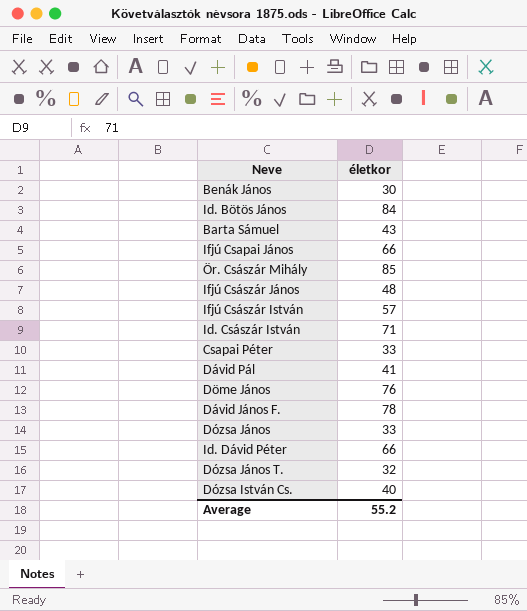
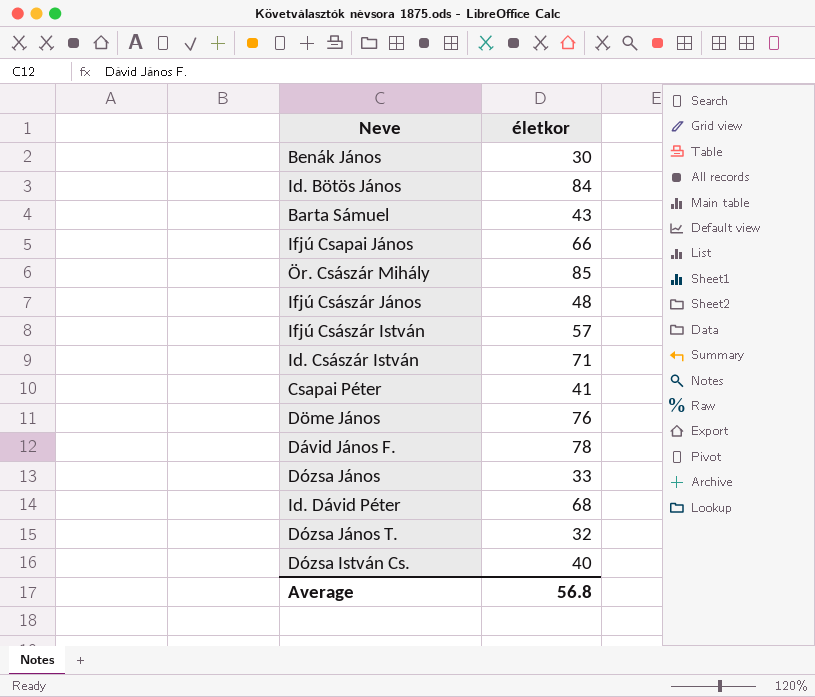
row Dávid Pál: 41 -> none
Csapai Péter | életkor: 33 -> 41
Id. Dávid Péter | életkor: 66 -> 68
Average | életkor: 55.2 -> 56.8

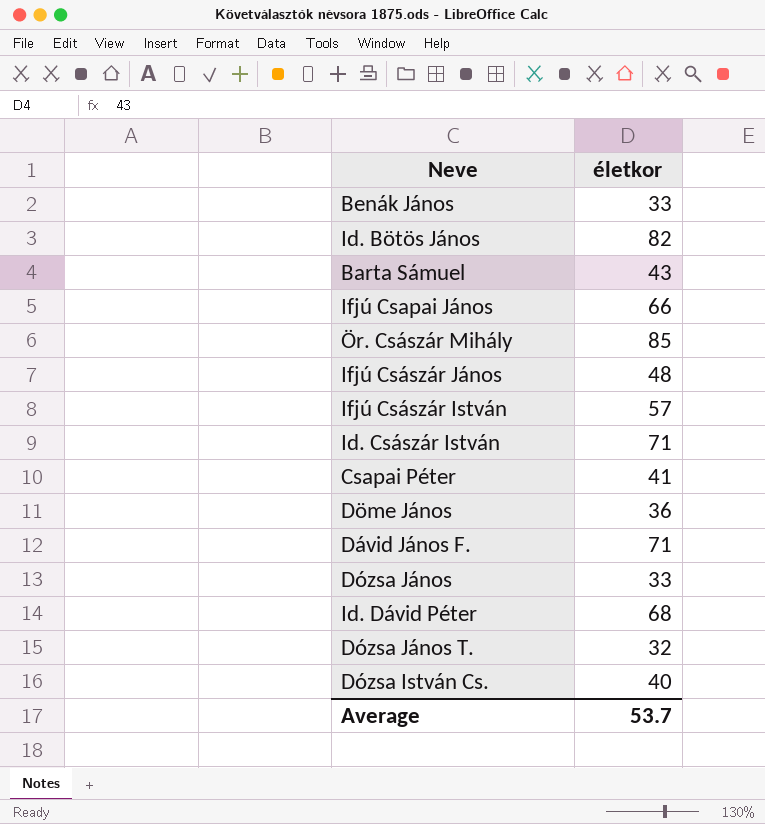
Benák János | életkor: 30 -> 33
Id. Bötös János | életkor: 84 -> 82
Döme János | életkor: 76 -> 36
Dávid János F. | életkor: 78 -> 71
Average | életkor: 56.8 -> 53.7

